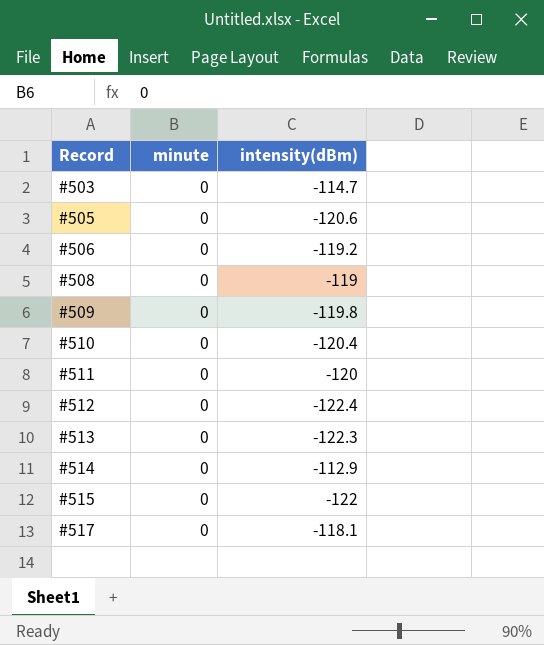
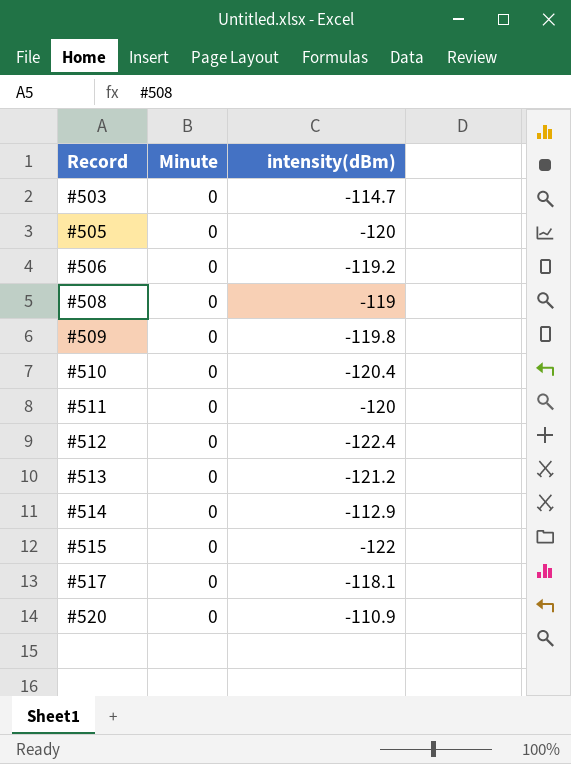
column name: minute -> Minute
#505 | intensity(dBm): -120.6 -> -120
#513 | intensity(dBm): -122.3 -> -121.2
row #520: none -> 0 | -110.9

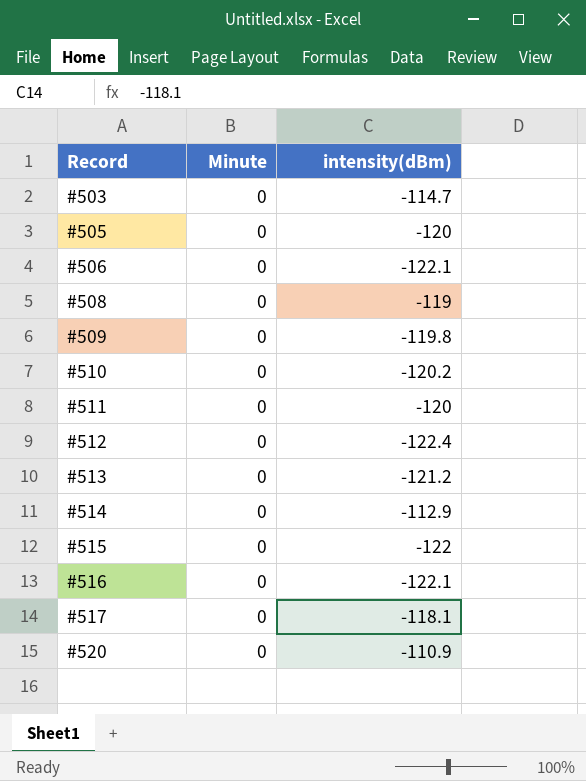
#506 | intensity(dBm): -119.2 -> -122.1
#510 | intensity(dBm): -120.4 -> -120.2
row #516: none -> 0 | -122.1

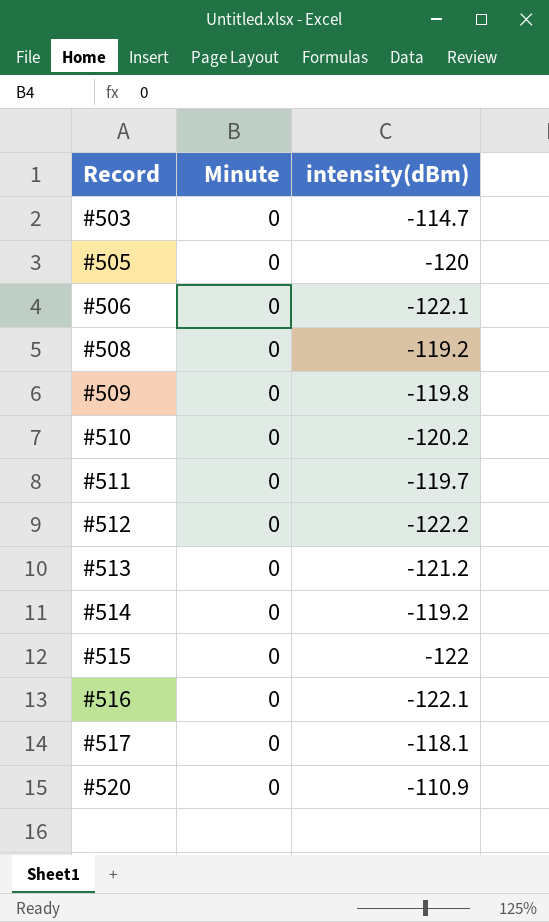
#508 | intensity(dBm): -119 -> -119.2
#511 | intensity(dBm): -120 -> -119.7
#512 | intensity(dBm): -122.4 -> -122.2
#514 | intensity(dBm): -112.9 -> -119.2

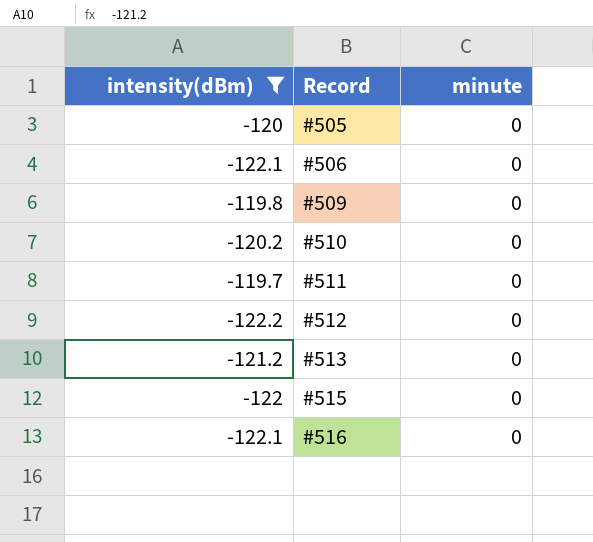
filter: none -> intensity(dBm) <= -119.7
column intensity(dBm) | position: 3 -> 1
column name: Minute -> minute

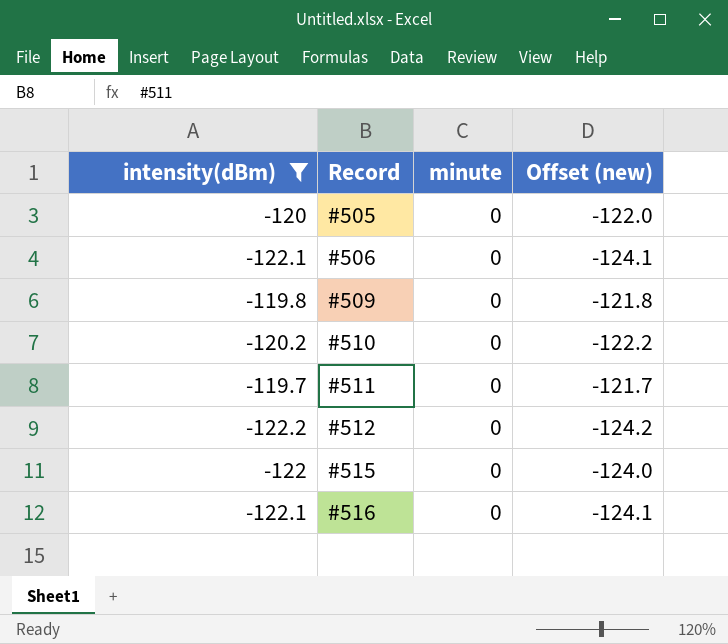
column Offset (new) | formula: none -> [intensity(dBm)] - 2
row #513: -121.2 | 0 -> none

